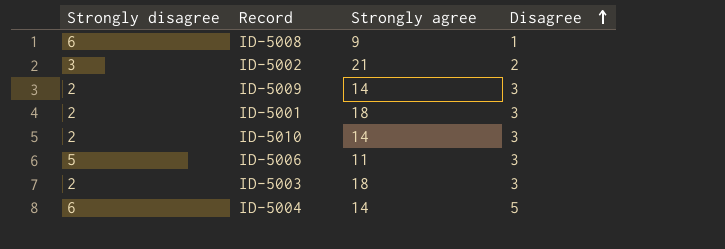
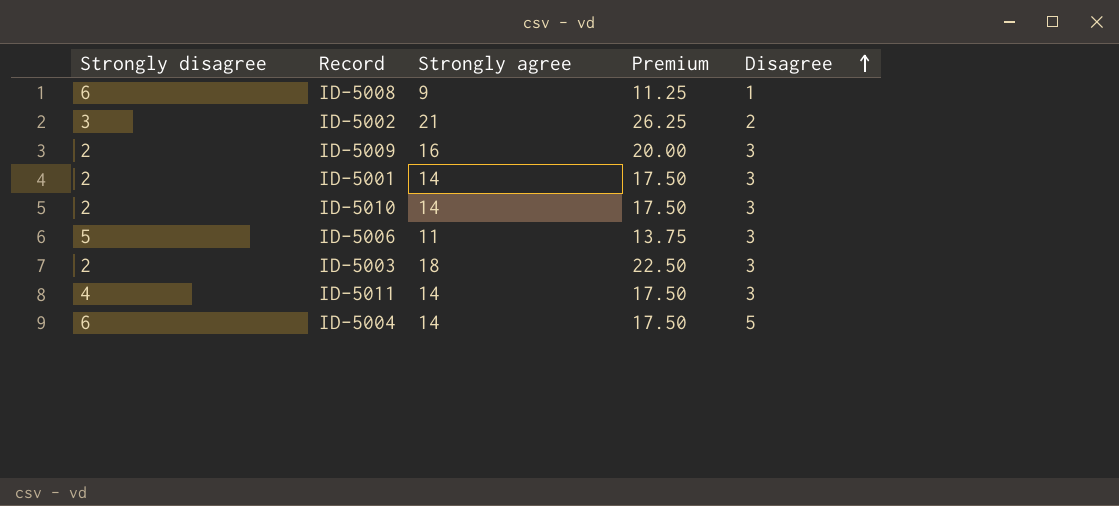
column Premium | formula: none -> [Strongly agree] * 1.25
ID-5009 | Strongly agree: 14 -> 16
ID-5001 | Strongly agree: 18 -> 14
row ID-5011: none -> 4 | 14 | 17.50 | 3

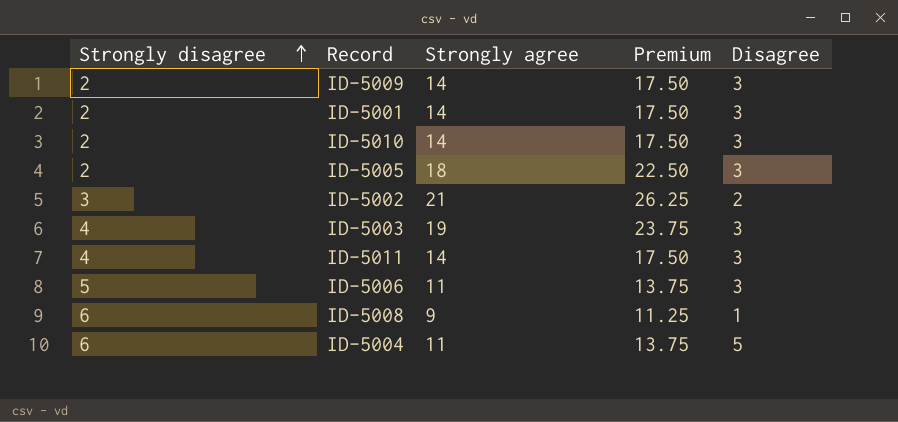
row order: Disagree ascending -> Strongly disagree ascending
ID-5009 | Strongly agree: 16 -> 14
ID-5009 | Premium: 20.00 -> 17.50
row ID-5005: none -> 2 | 18 | 22.50 | 3
ID-5003 | Strongly disagree: 2 -> 4
ID-5003 | Strongly agree: 18 -> 19
ID-5003 | Premium: 22.50 -> 23.75
ID-5004 | Strongly agree: 14 -> 11
ID-5004 | Premium: 17.50 -> 13.75

